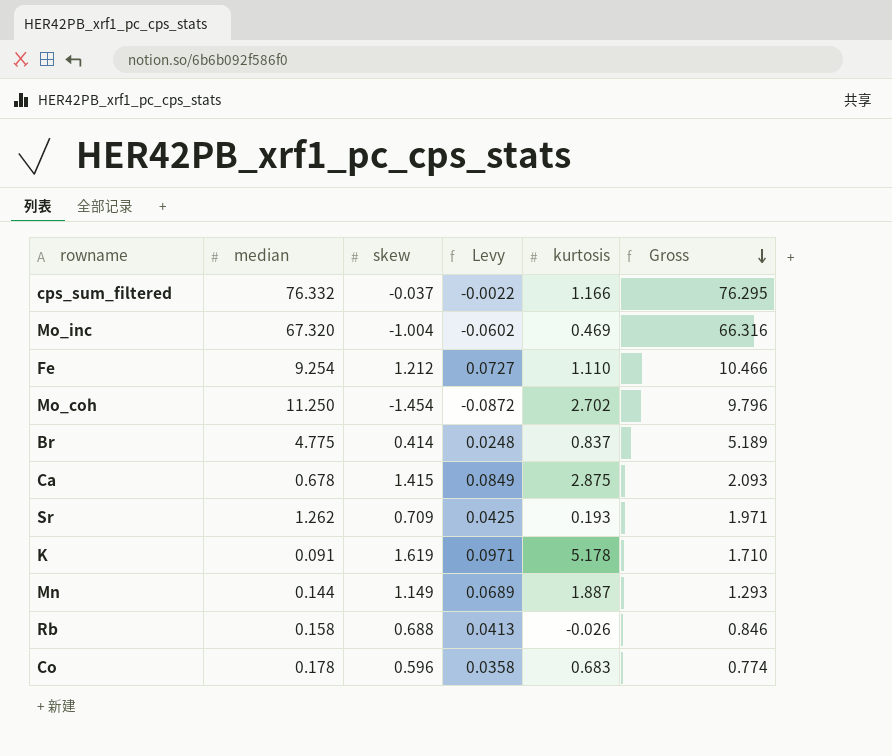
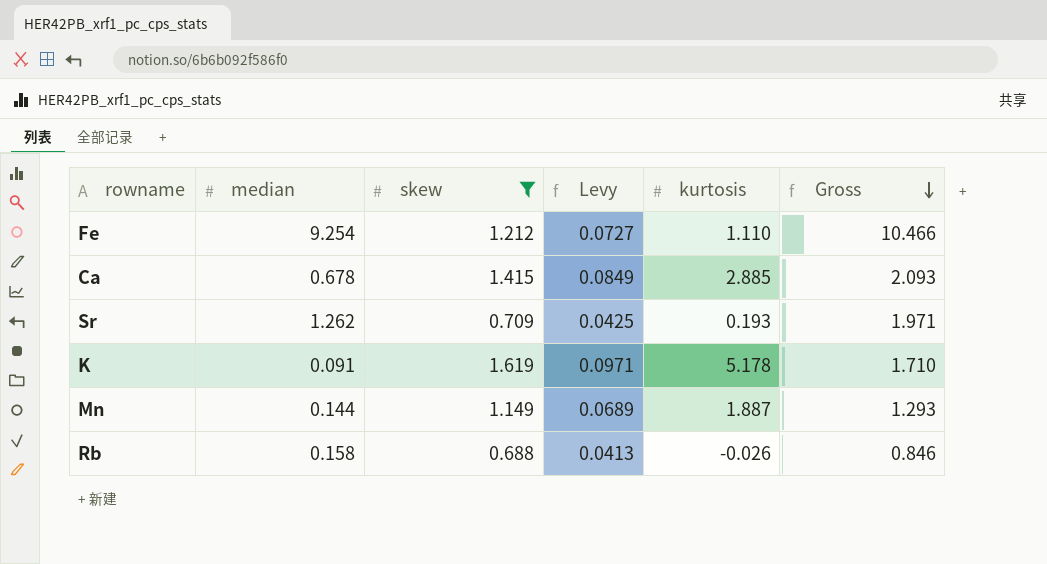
filter: none -> skew >= 0.688
Ca | kurtosis: 2.875 -> 2.885

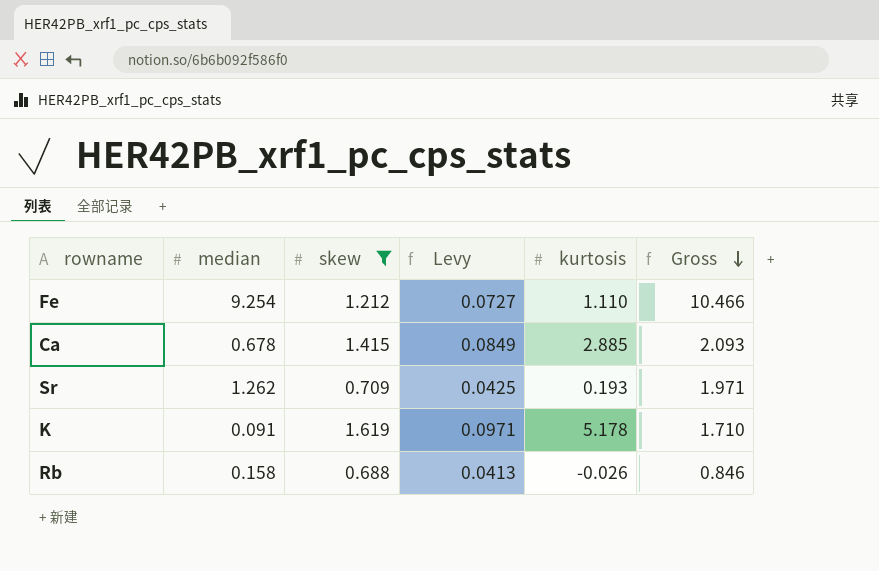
row Mn: 0.144 | 1.149 | 0.0689 | 1.887 | 1.293 -> none

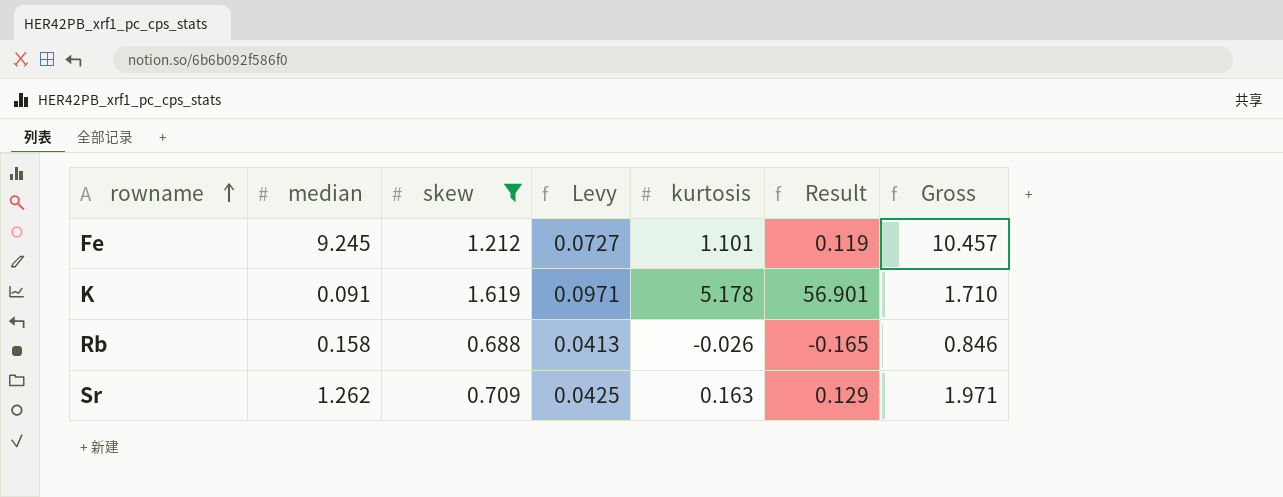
row order: Gross descending -> rowname ascending
column Result | formula: none -> [kurtosis] / [median]
row Ca: 0.678 | 1.415 | 0.0849 | 2.885 | 2.093 -> none
Fe | median: 9.254 -> 9.245
Fe | kurtosis: 1.110 -> 1.101
Fe | Gross: 10.466 -> 10.457
Sr | kurtosis: 0.193 -> 0.163

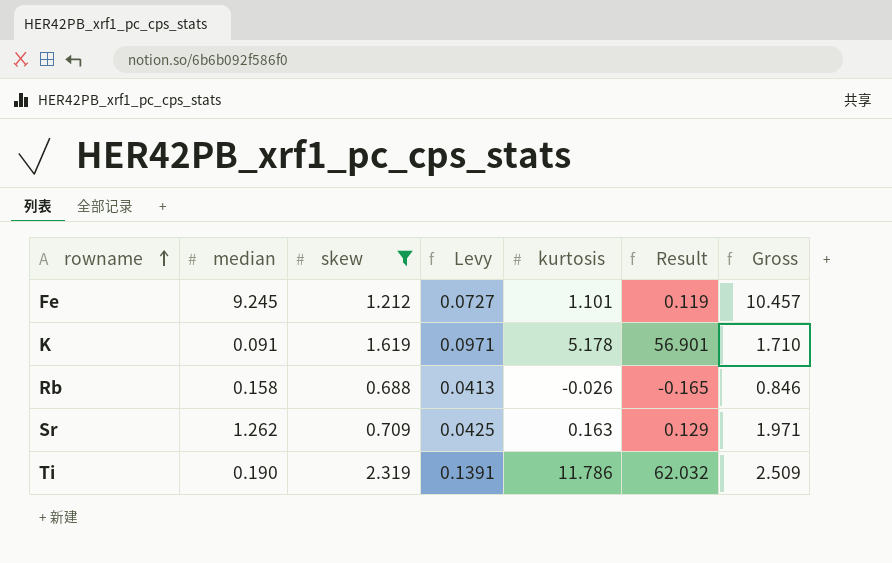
row Ti: none -> 0.190 | 2.319 | 0.1391 | 11.786 | 62.032 | 2.509

